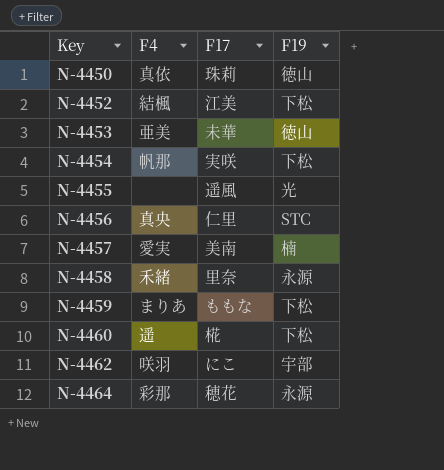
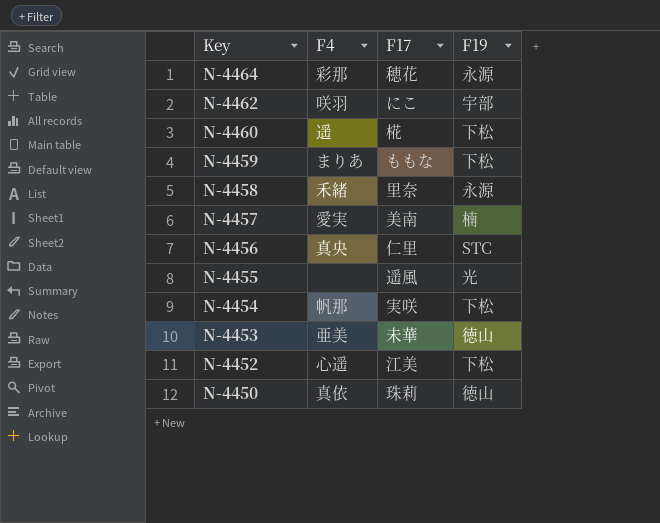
row order: Key ascending -> Key descending
N-4452 | F4: 結楓 -> 心遥

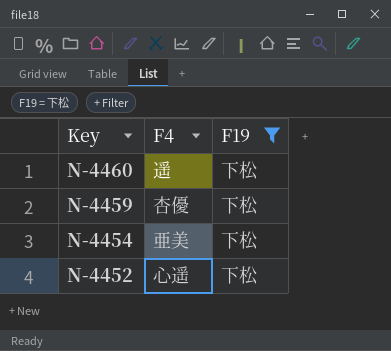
filter: none -> F19 = 下松
column F17 | position: 3 -> none
N-4459 | F4: まりあ -> 杏優
N-4454 | F4: 帆那 -> 亜美

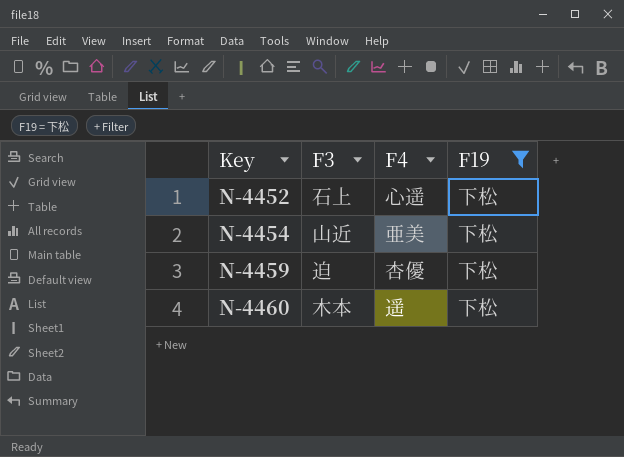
row order: Key descending -> Key ascending
column F3 | position: none -> 2

